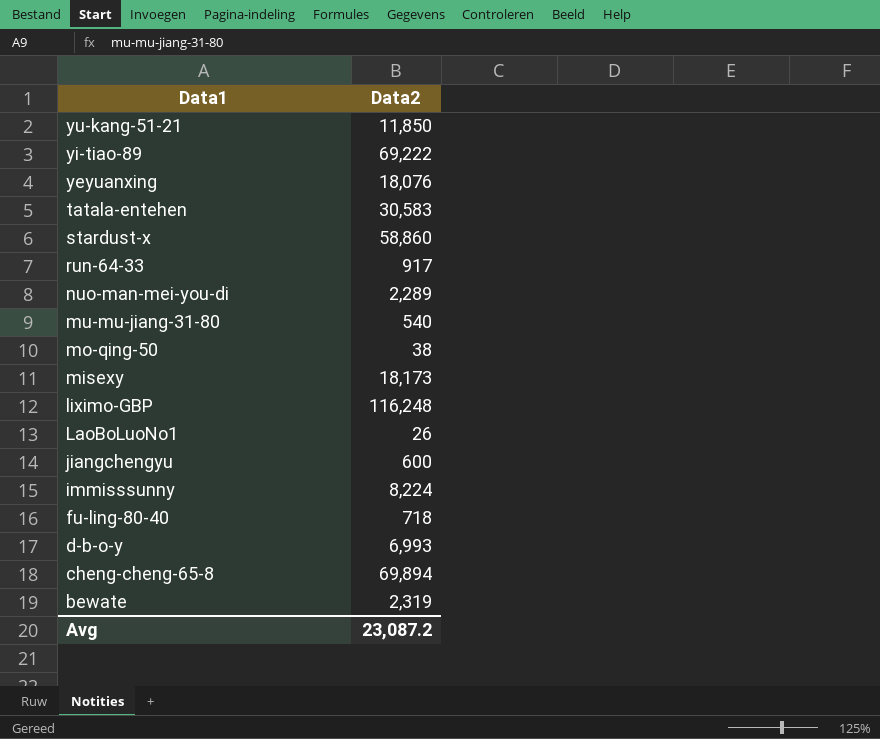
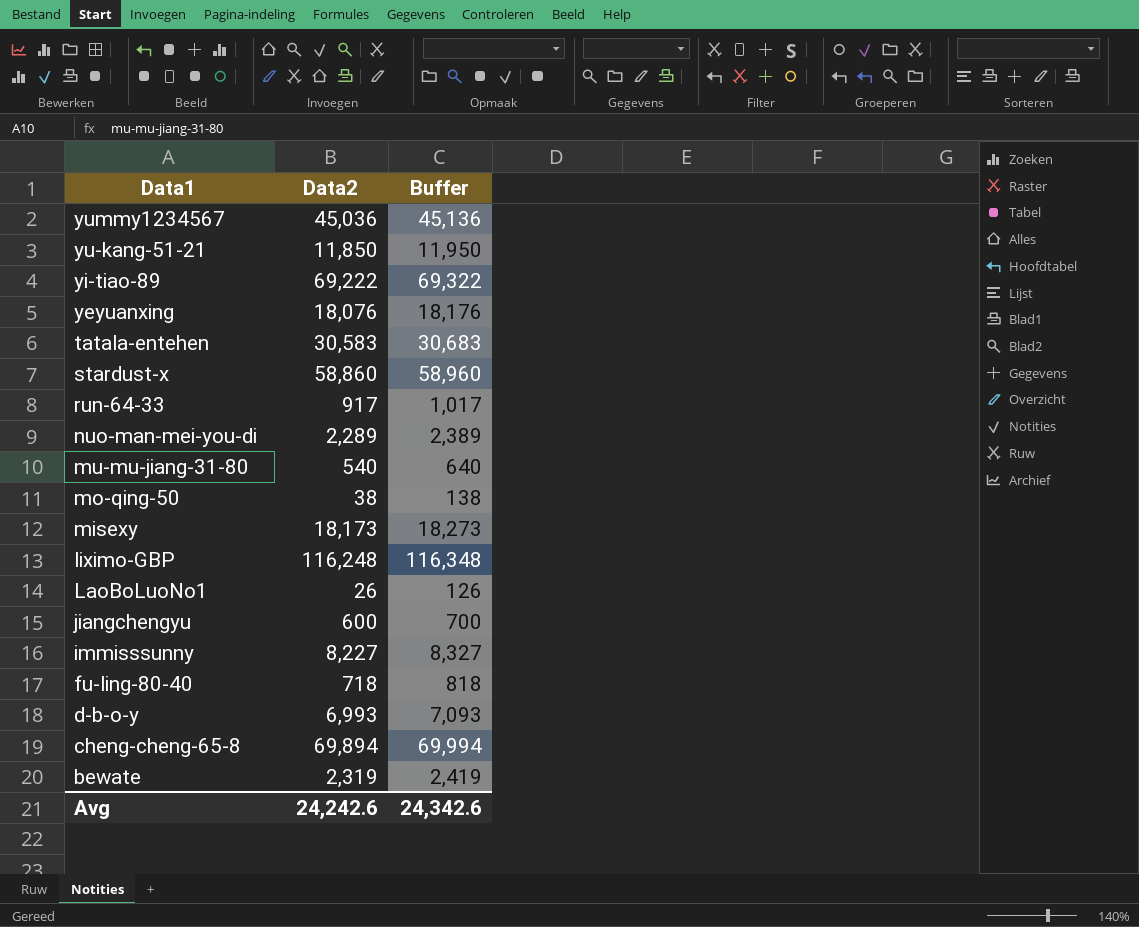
column Buffer | formula: none -> [Data2] + 100
row yummy1234567: none -> 45,036 | 45,136
immisssunny | Data2: 8,224 -> 8,227
Avg | Data2: 23,087.2 -> 24,242.6

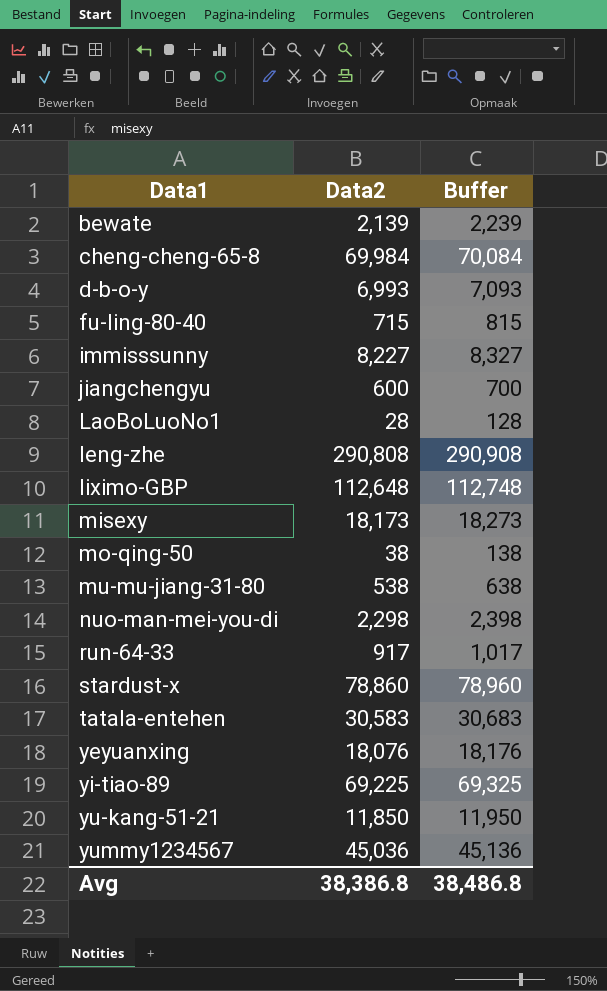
row order: Data1 descending -> Data1 ascending
bewate | Data2: 2,319 -> 2,139
bewate | Buffer: 2,419 -> 2,239
cheng-cheng-65-8 | Data2: 69,894 -> 69,984
cheng-cheng-65-8 | Buffer: 69,994 -> 70,084
fu-ling-80-40 | Data2: 718 -> 715
fu-ling-80-40 | Buffer: 818 -> 815
LaoBoLuoNo1 | Data2: 26 -> 28
LaoBoLuoNo1 | Buffer: 126 -> 128
row leng-zhe: none -> 290,808 | 290,908
liximo-GBP | Data2: 116,248 -> 112,648
liximo-GBP | Buffer: 116,348 -> 112,748
mu-mu-jiang-31-80 | Data2: 540 -> 538
mu-mu-jiang-31-80 | Buffer: 640 -> 638
nuo-man-mei-you-di | Data2: 2,289 -> 2,298
nuo-man-mei-you-di | Buffer: 2,389 -> 2,398
stardust-x | Data2: 58,860 -> 78,860
stardust-x | Buffer: 58,960 -> 78,960
yi-tiao-89 | Data2: 69,222 -> 69,225
yi-tiao-89 | Buffer: 69,322 -> 69,325
Avg | Data2: 24,242.6 -> 38,386.8
Avg | Buffer: 24,342.6 -> 38,486.8

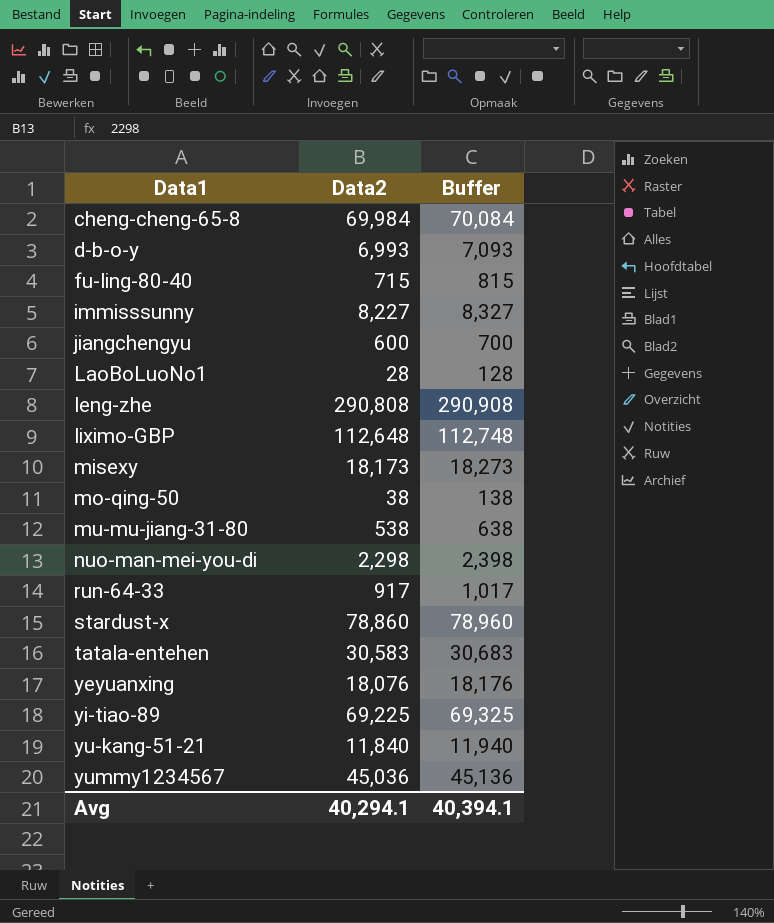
row bewate: 2,139 | 2,239 -> none
yu-kang-51-21 | Data2: 11,850 -> 11,840
yu-kang-51-21 | Buffer: 11,950 -> 11,940
Avg | Data2: 38,386.8 -> 40,294.1
Avg | Buffer: 38,486.8 -> 40,394.1

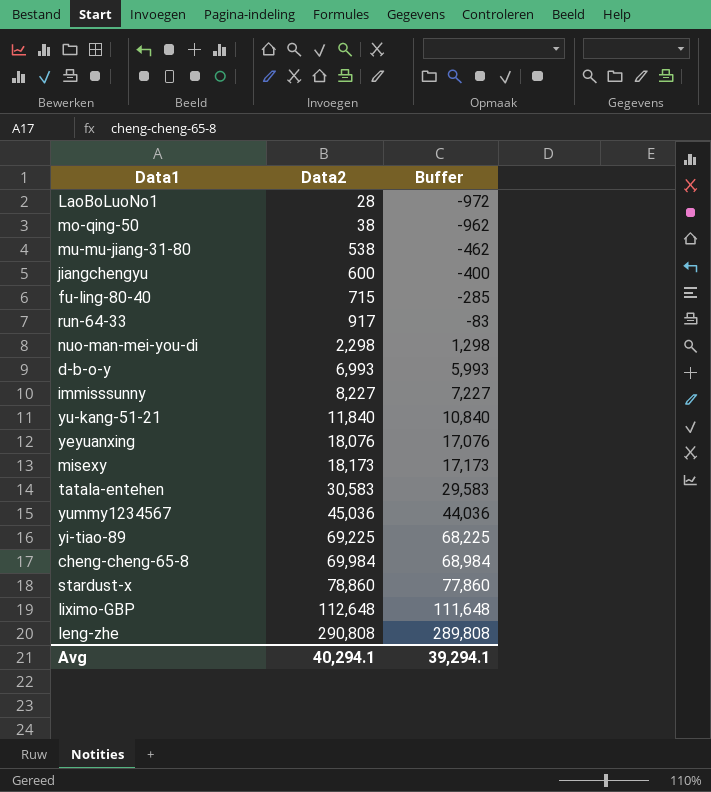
row order: Data1 ascending -> Data2 ascending
column Buffer | formula: [Data2] + 100 -> [Data2] - 1000
Avg | Buffer: 40,394.1 -> 39,294.1

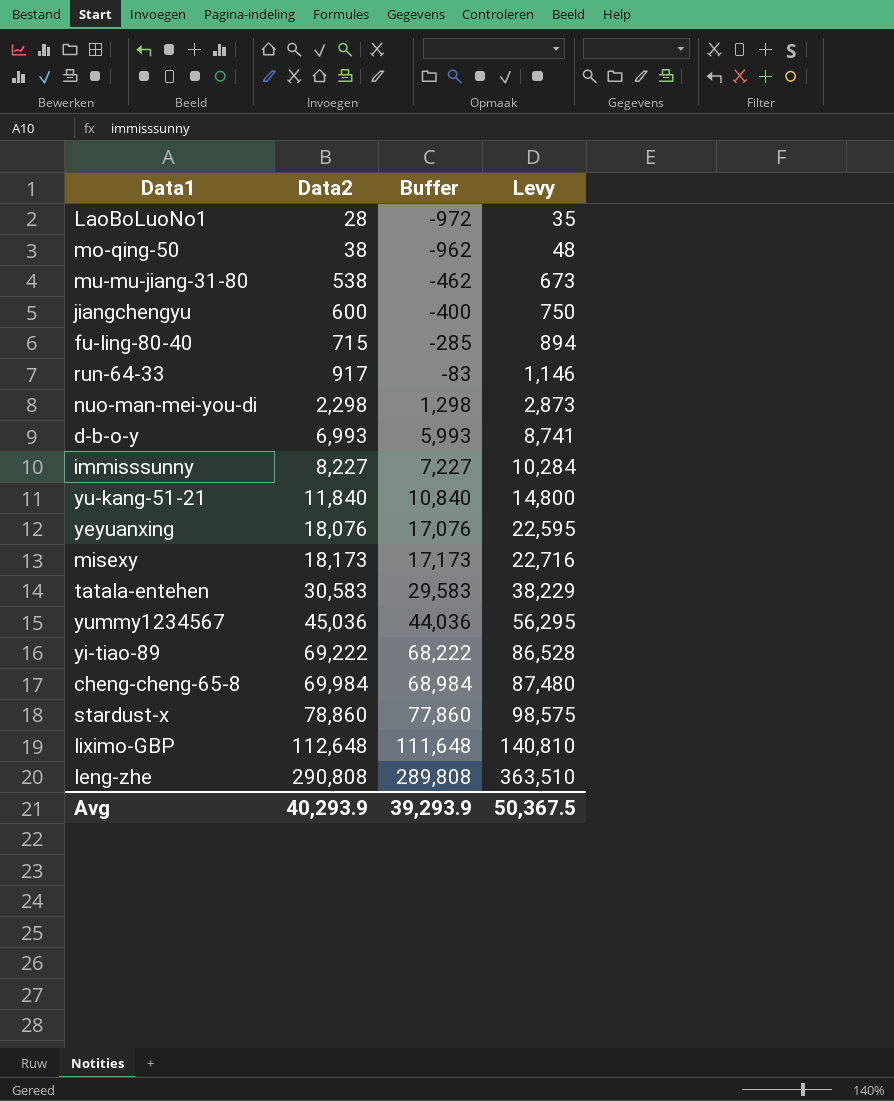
column Levy | formula: none -> [Data2] * 1.25
yi-tiao-89 | Data2: 69,225 -> 69,222
yi-tiao-89 | Buffer: 68,225 -> 68,222
Avg | Data2: 40,294.1 -> 40,293.9
Avg | Buffer: 39,294.1 -> 39,293.9

